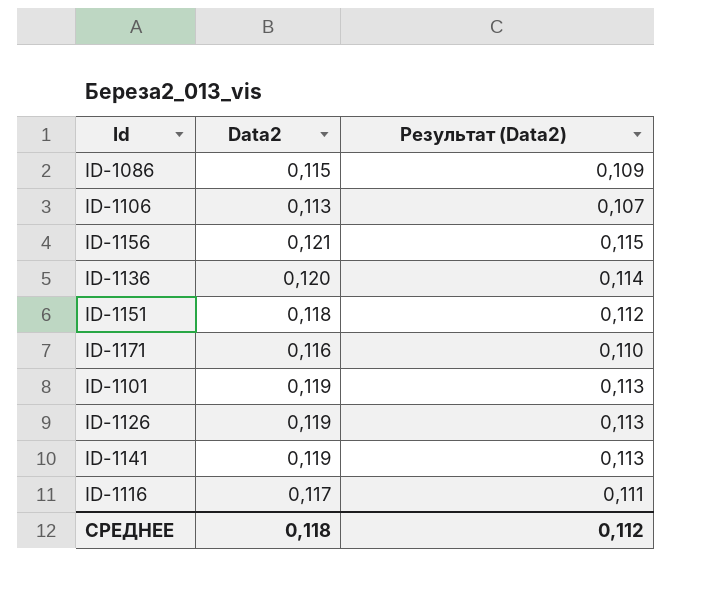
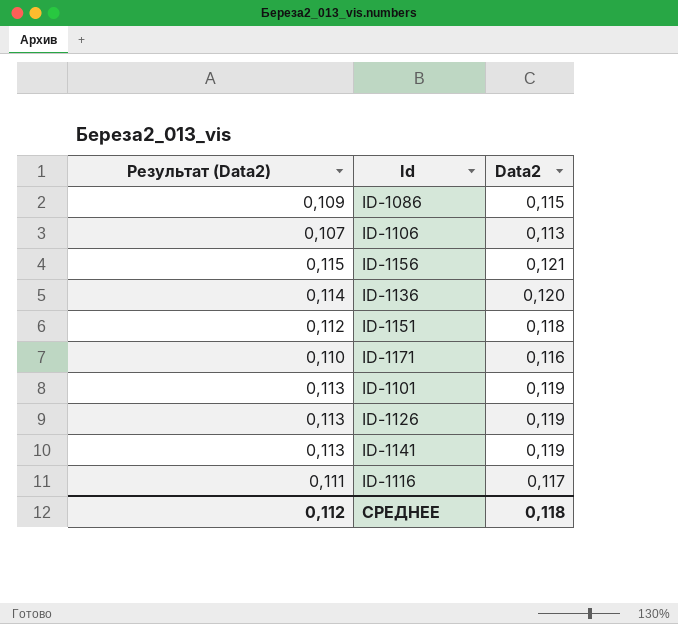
column Результат (Data2) | position: 3 -> 1

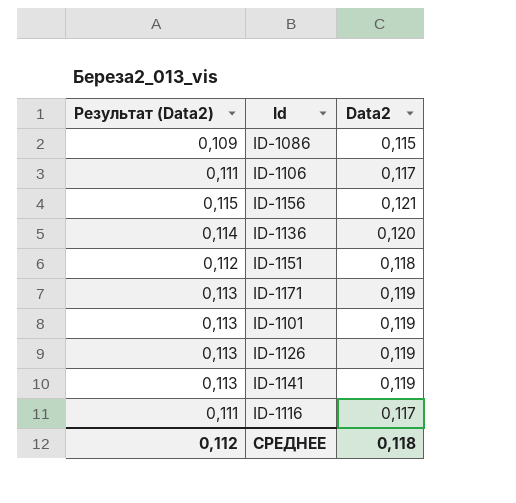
ID-1106 | Результат (Data2): 0,107 -> 0,111
ID-1106 | Data2: 0,113 -> 0,117
ID-1171 | Результат (Data2): 0,110 -> 0,113
ID-1171 | Data2: 0,116 -> 0,119

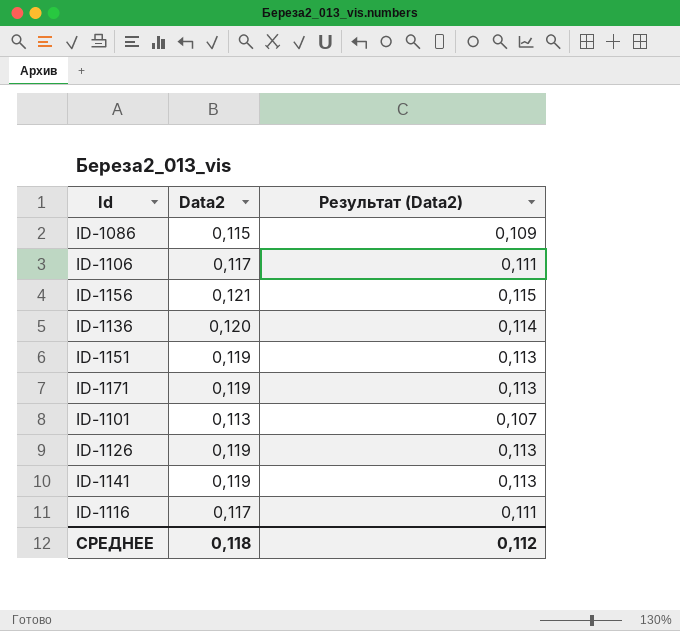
column Результат (Data2) | position: 1 -> 3
ID-1151 | Data2: 0,118 -> 0,119
ID-1151 | Результат (Data2): 0,112 -> 0,113
ID-1101 | Data2: 0,119 -> 0,113
ID-1101 | Результат (Data2): 0,113 -> 0,107

